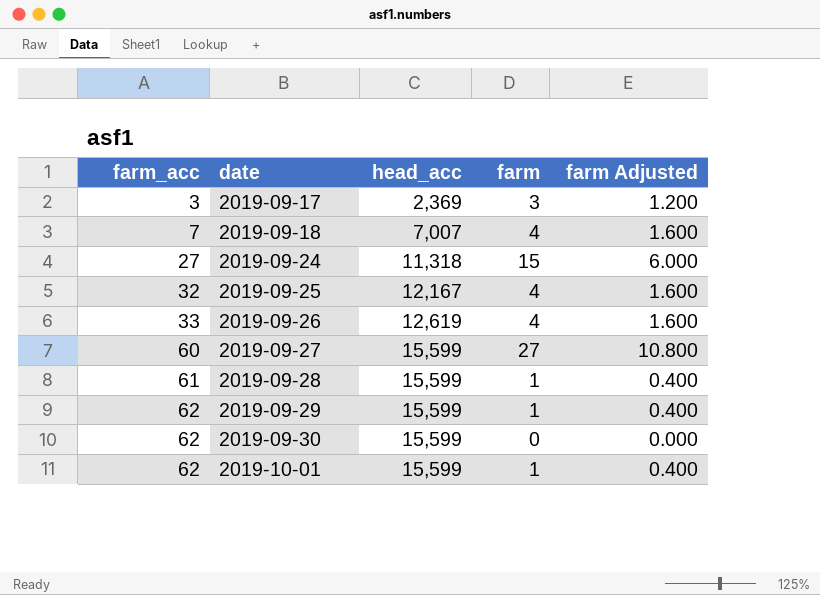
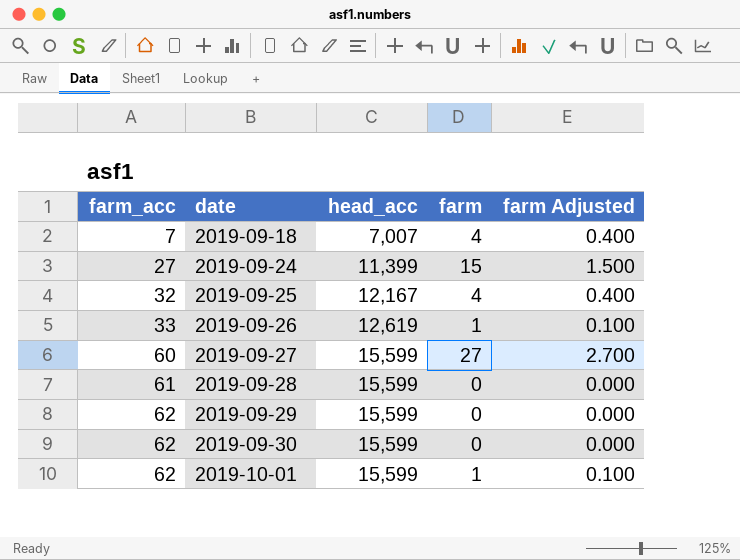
column farm Adjusted | formula: [farm] * 0.4 -> [farm] * 0.1
row 2019-09-17: 3 | 2,369 | 3 | 1.200 -> none
2019-09-24 | head_acc: 11,318 -> 11,399
2019-09-26 | farm: 4 -> 1
2019-09-28 | farm: 1 -> 0
2019-09-29 | farm: 1 -> 0

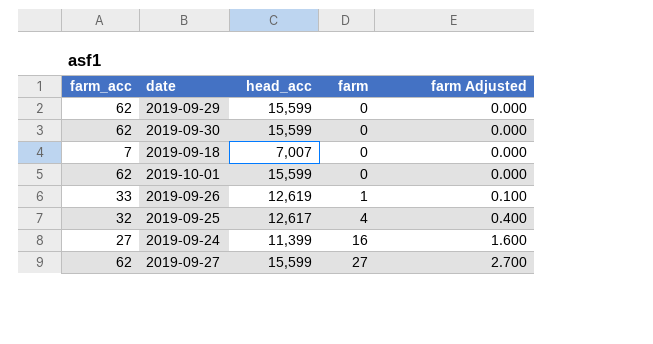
row order: farm_acc ascending -> farm ascending
row 2019-09-28: 61 | 15,599 | 0 | 0.000 -> none
2019-09-18 | farm: 4 -> 0
2019-09-18 | farm Adjusted: 0.400 -> 0.000
2019-10-01 | farm: 1 -> 0
2019-10-01 | farm Adjusted: 0.100 -> 0.000
2019-09-25 | head_acc: 12,167 -> 12,617
2019-09-24 | farm: 15 -> 16
2019-09-24 | farm Adjusted: 1.500 -> 1.600
2019-09-27 | farm_acc: 60 -> 62

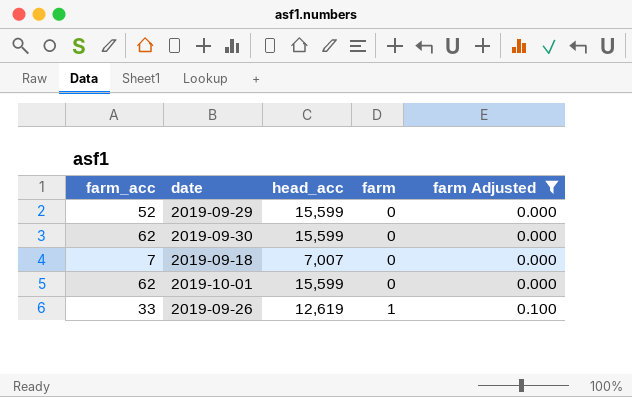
filter: none -> farm Adjusted <= 0.100
2019-09-29 | farm_acc: 62 -> 52

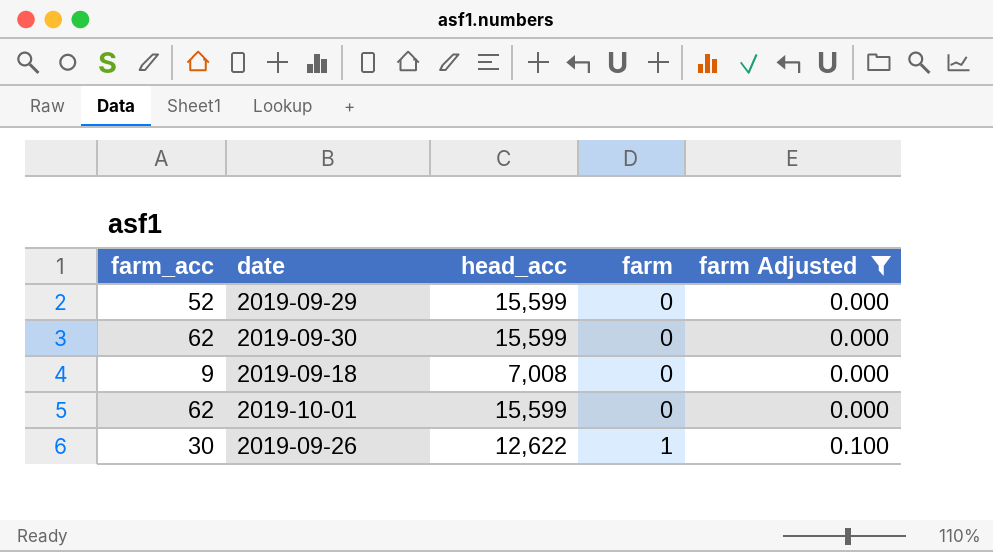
2019-09-18 | farm_acc: 7 -> 9
2019-09-18 | head_acc: 7,007 -> 7,008
2019-09-26 | farm_acc: 33 -> 30
2019-09-26 | head_acc: 12,619 -> 12,622

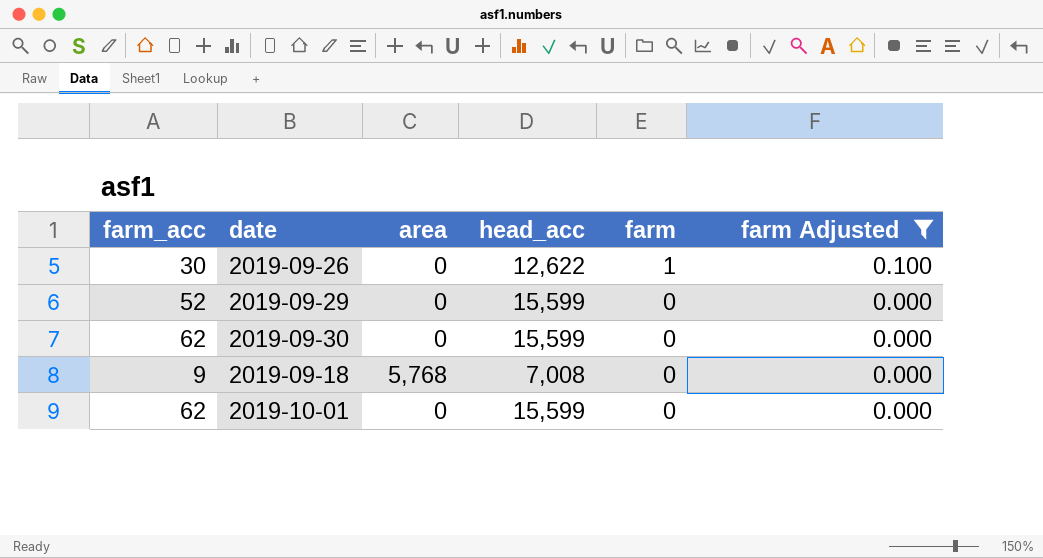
row order: farm ascending -> farm descending
column area | position: none -> 3

